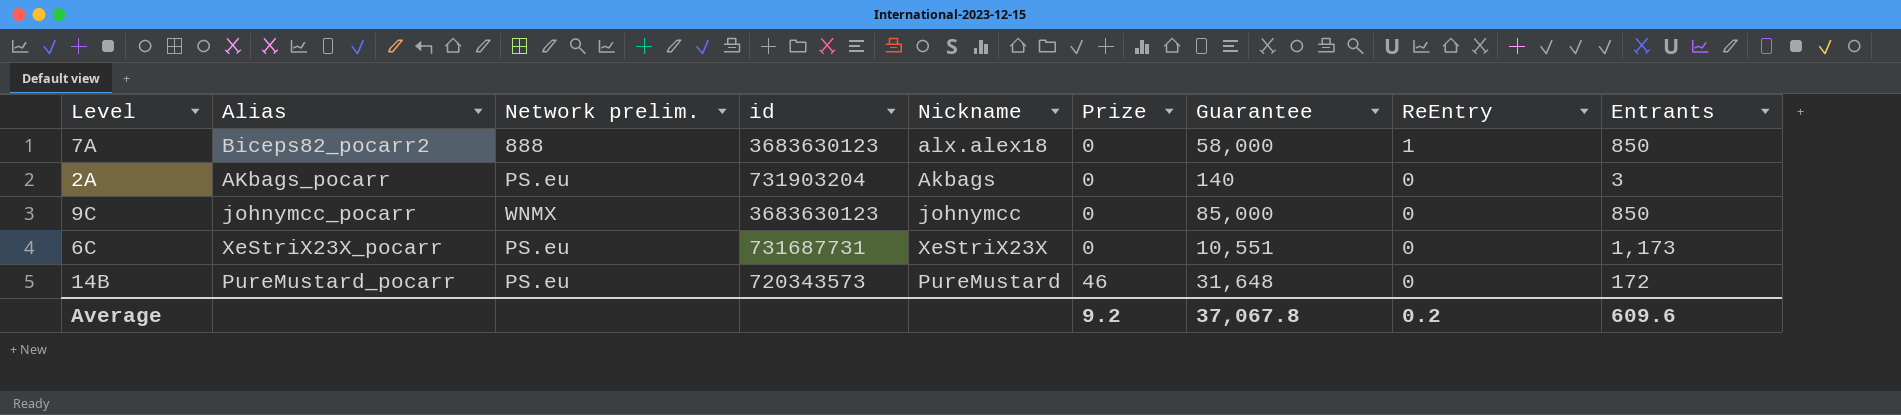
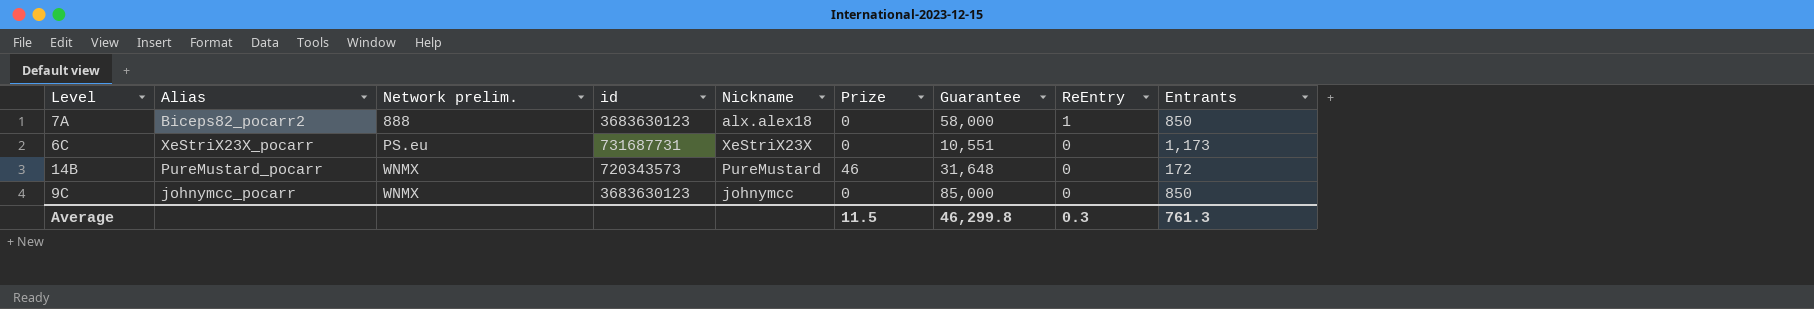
row order: Prize ascending -> Network prelim. ascending
row 2A: AKbags_pocarr | PS.eu | 731903204 | Akbags | 0 | 140 | 0 | 3 -> none
14B | Network prelim.: PS.eu -> WNMX
Average | Prize: 9.2 -> 11.5
Average | Guarantee: 37,067.8 -> 46,299.8
Average | ReEntry: 0.2 -> 0.3
Average | Entrants: 609.6 -> 761.3

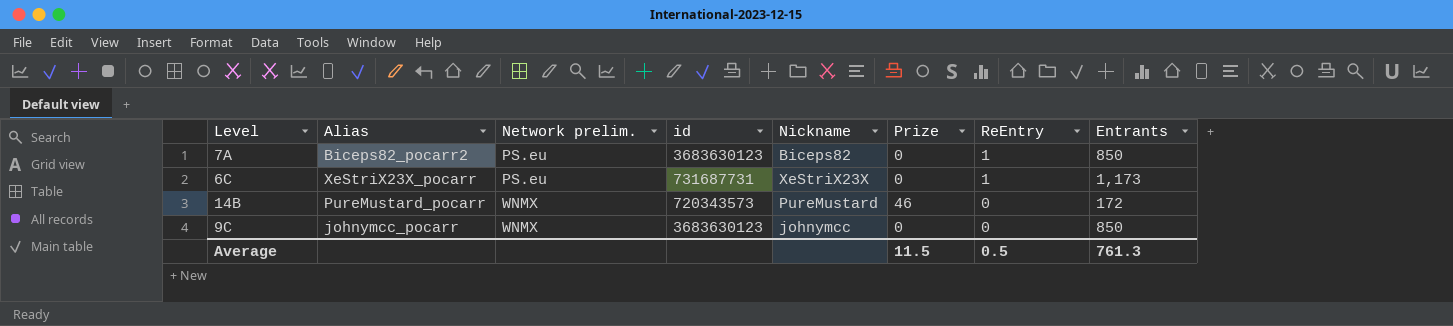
column Guarantee | position: 7 -> none
7A | Network prelim.: 888 -> PS.eu
7A | Nickname: alx.alex18 -> Biceps82
6C | ReEntry: 0 -> 1
Average | ReEntry: 0.3 -> 0.5

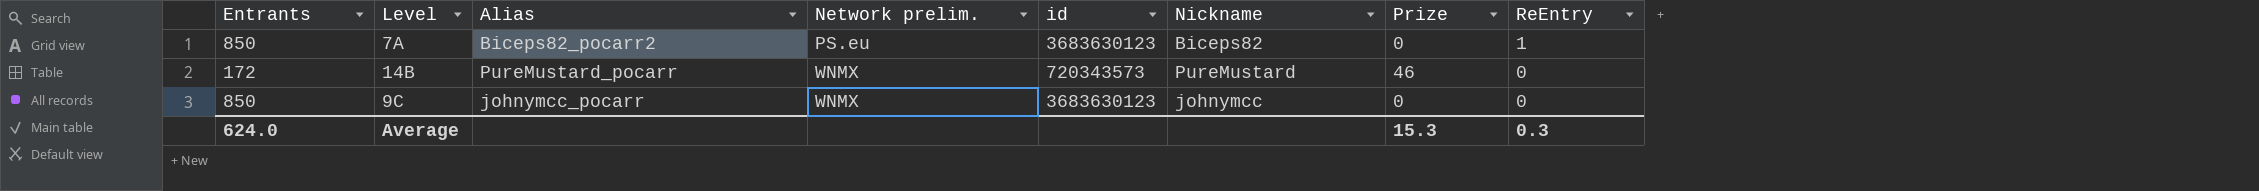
column Entrants | position: 8 -> 1
row 6C: XeStriX23X_pocarr | PS.eu | 731687731 | XeStriX23X | 0 | 1 | 1,173 -> none
Average | Entrants: 761.3 -> 624.0
Average | Prize: 11.5 -> 15.3
Average | ReEntry: 0.5 -> 0.3

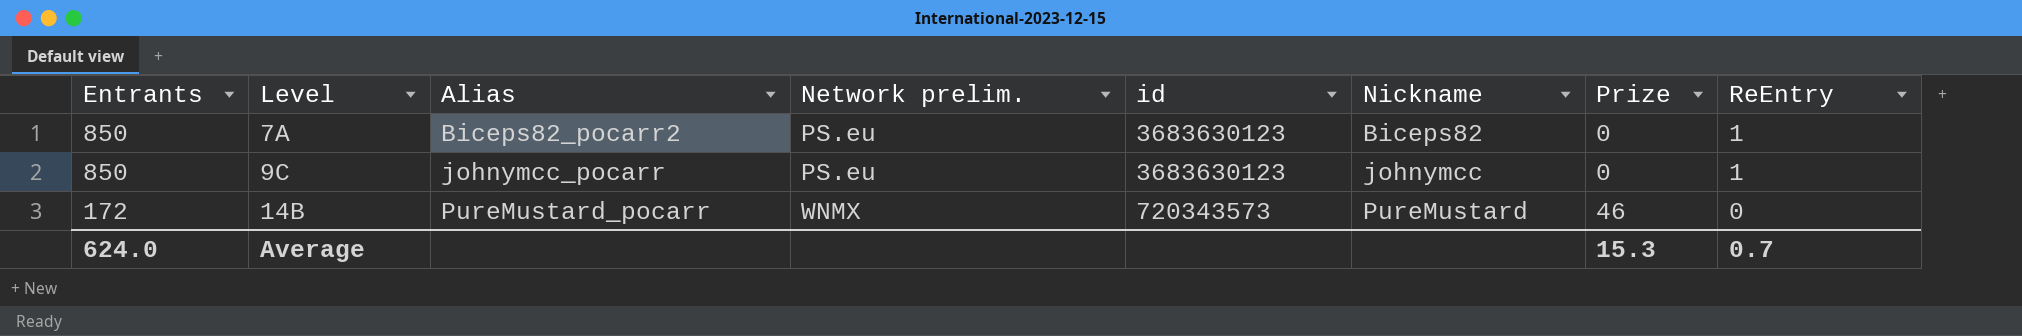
row order: Network prelim. ascending -> Entrants descending
9C | Network prelim.: WNMX -> PS.eu
9C | ReEntry: 0 -> 1
Average | ReEntry: 0.3 -> 0.7

